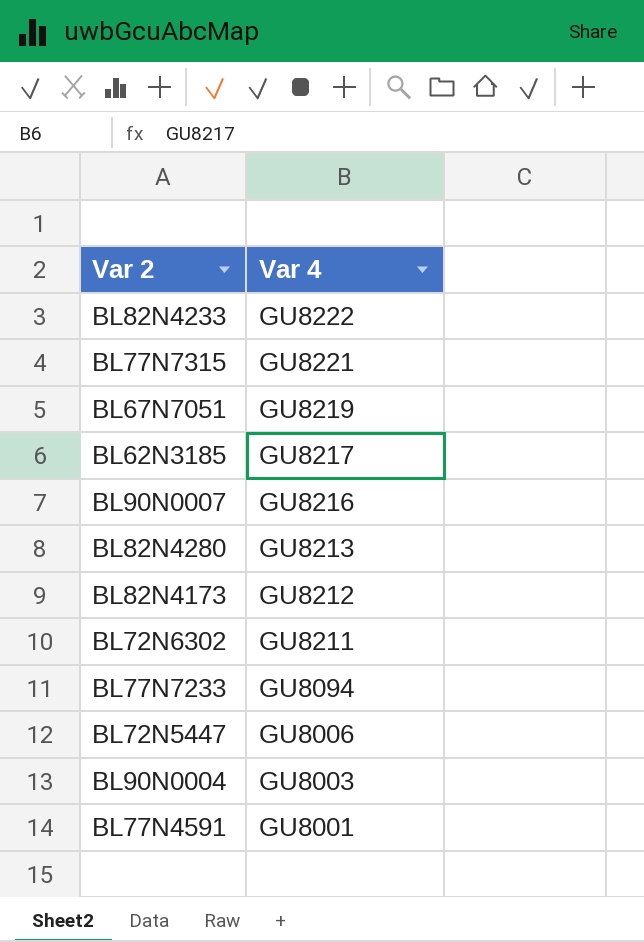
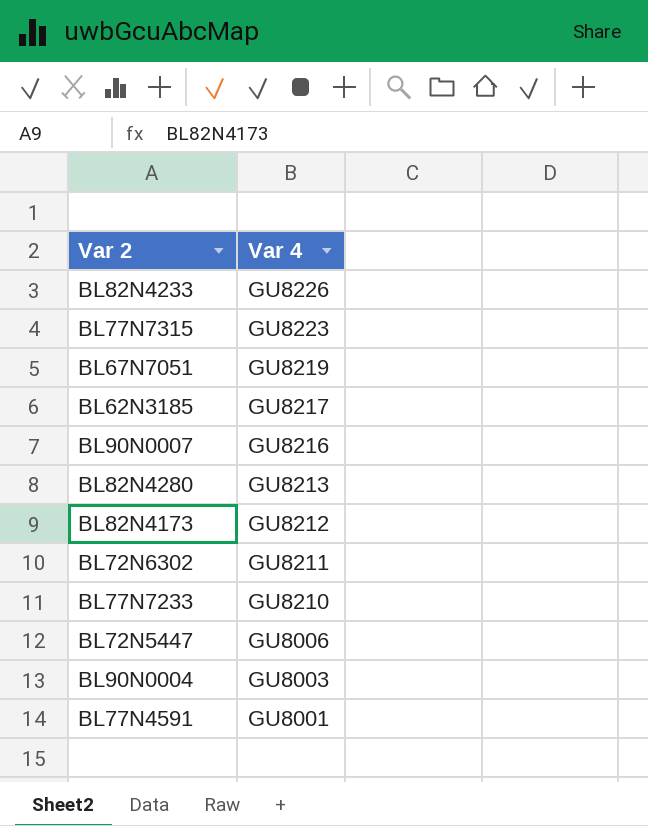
BL82N4233 | Var 4: GU8222 -> GU8226
BL77N7315 | Var 4: GU8221 -> GU8223
BL77N7233 | Var 4: GU8094 -> GU8210

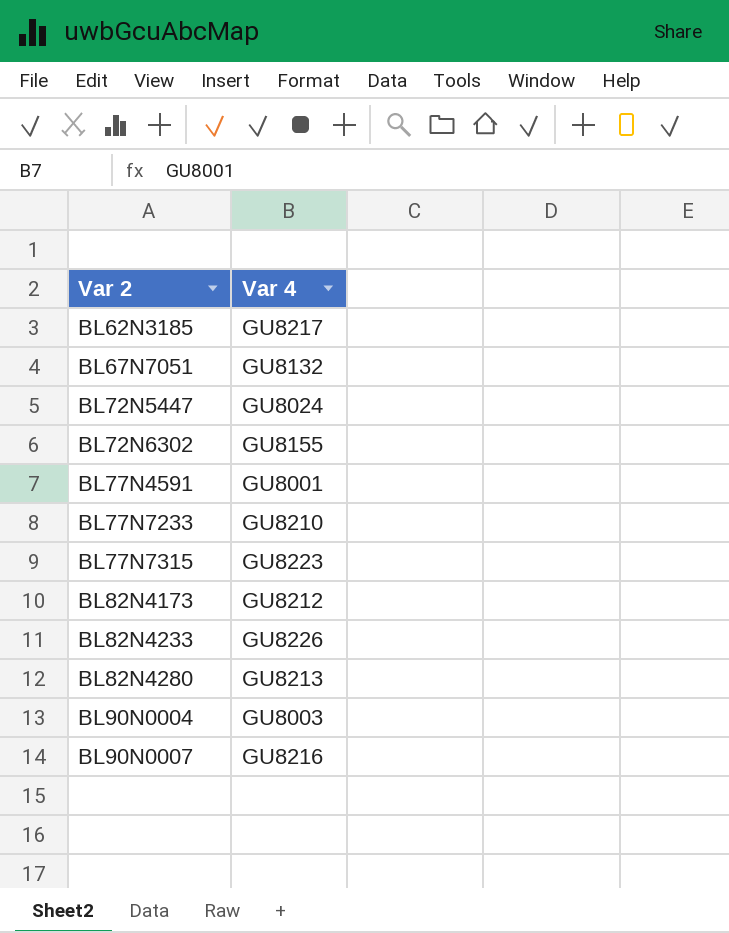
row order: Var 4 descending -> Var 2 ascending
BL67N7051 | Var 4: GU8219 -> GU8132
BL72N5447 | Var 4: GU8006 -> GU8024
BL72N6302 | Var 4: GU8211 -> GU8155

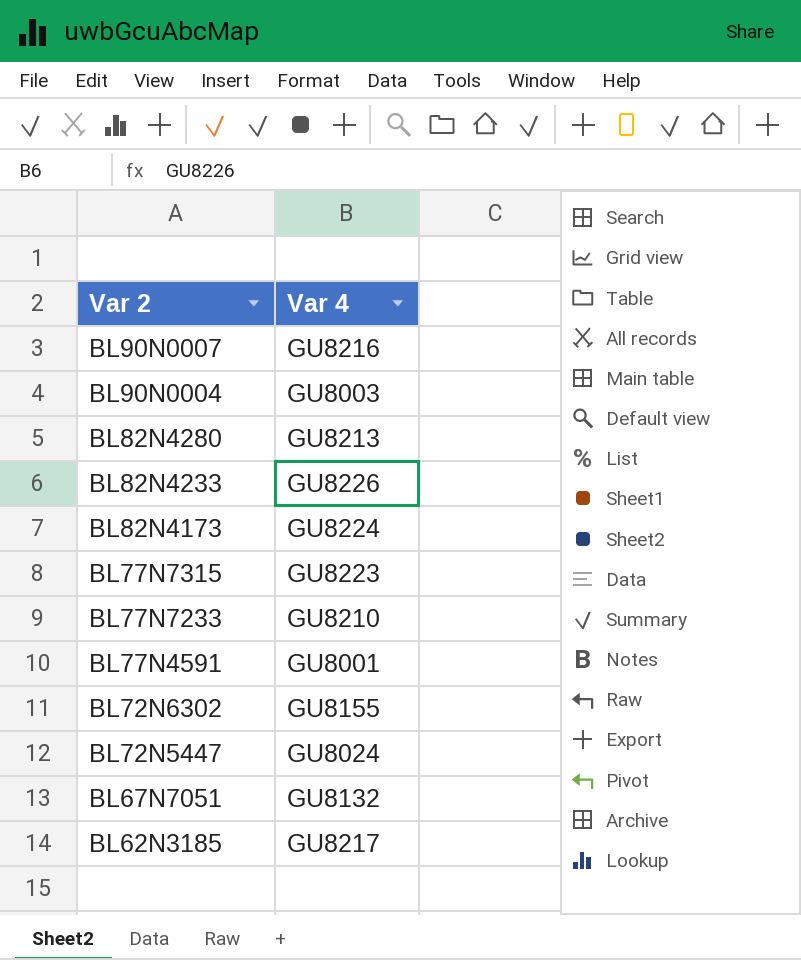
row order: Var 2 ascending -> Var 2 descending
BL82N4173 | Var 4: GU8212 -> GU8224

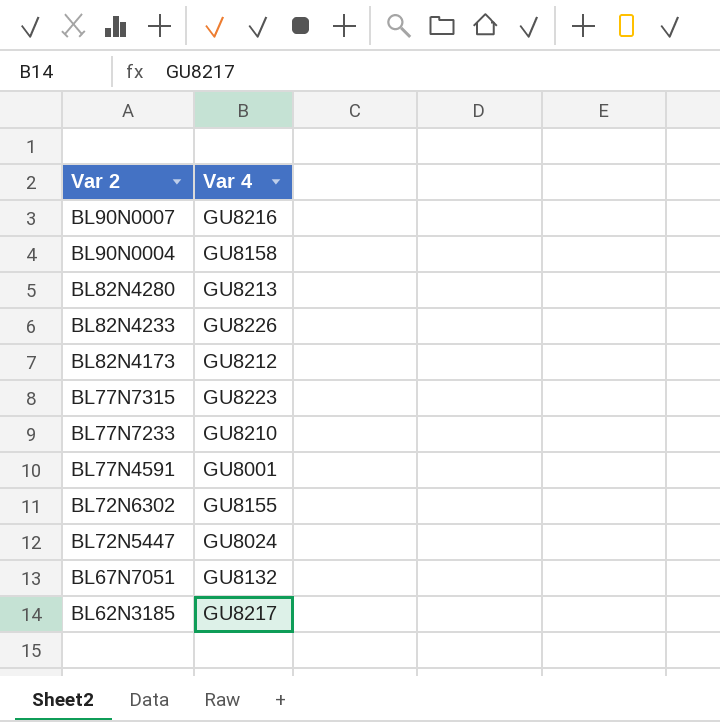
BL90N0004 | Var 4: GU8003 -> GU8158
BL82N4173 | Var 4: GU8224 -> GU8212

